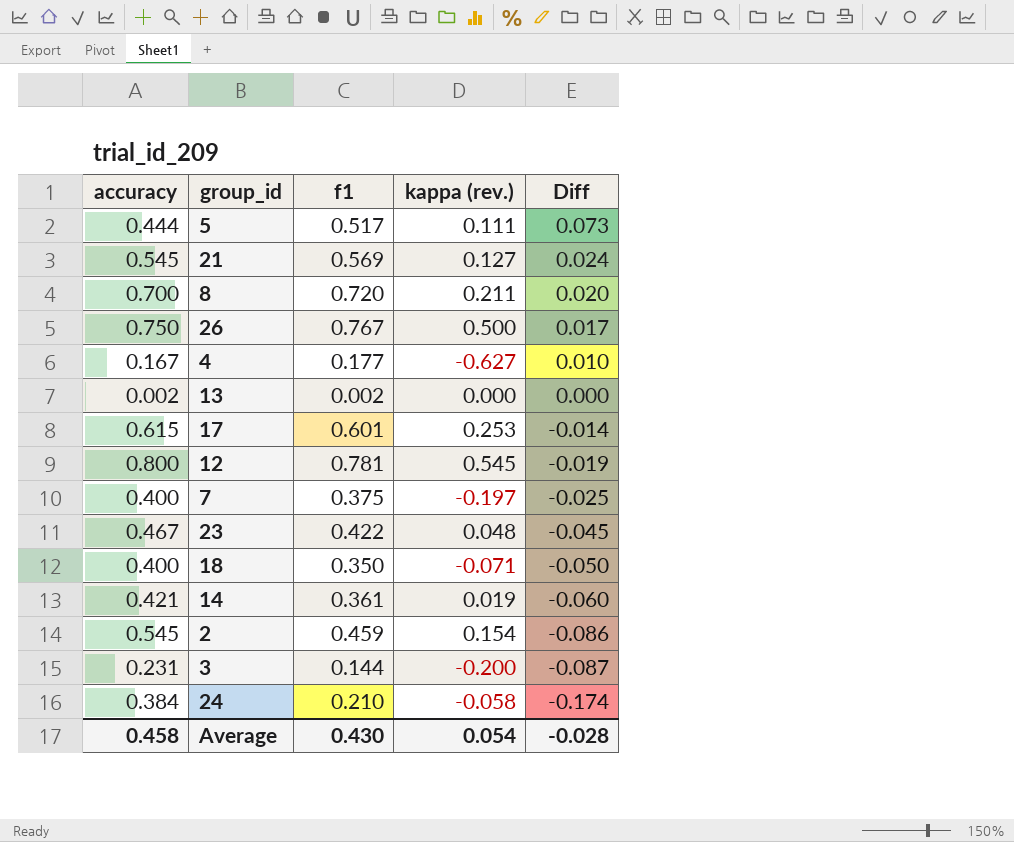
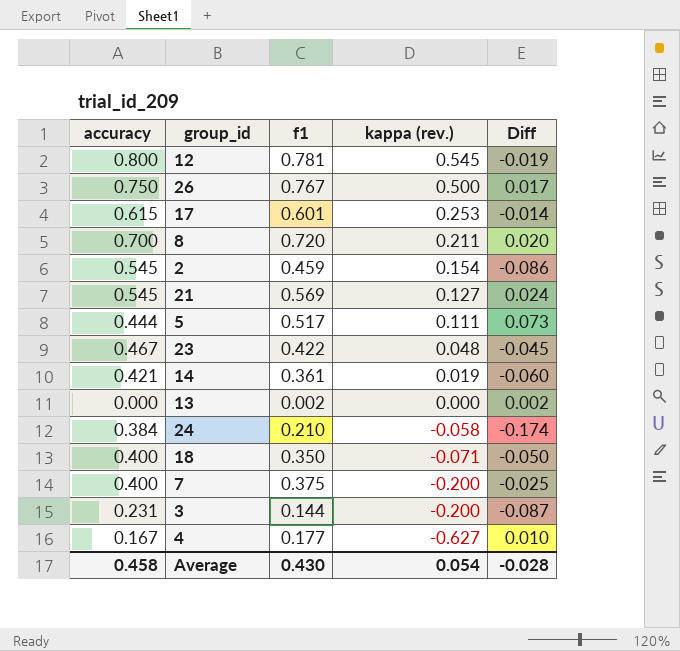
row order: Diff descending -> kappa (rev.) descending
13 | accuracy: 0.002 -> 0.000
13 | Diff: 0.000 -> 0.002
7 | kappa (rev.): -0.197 -> -0.200

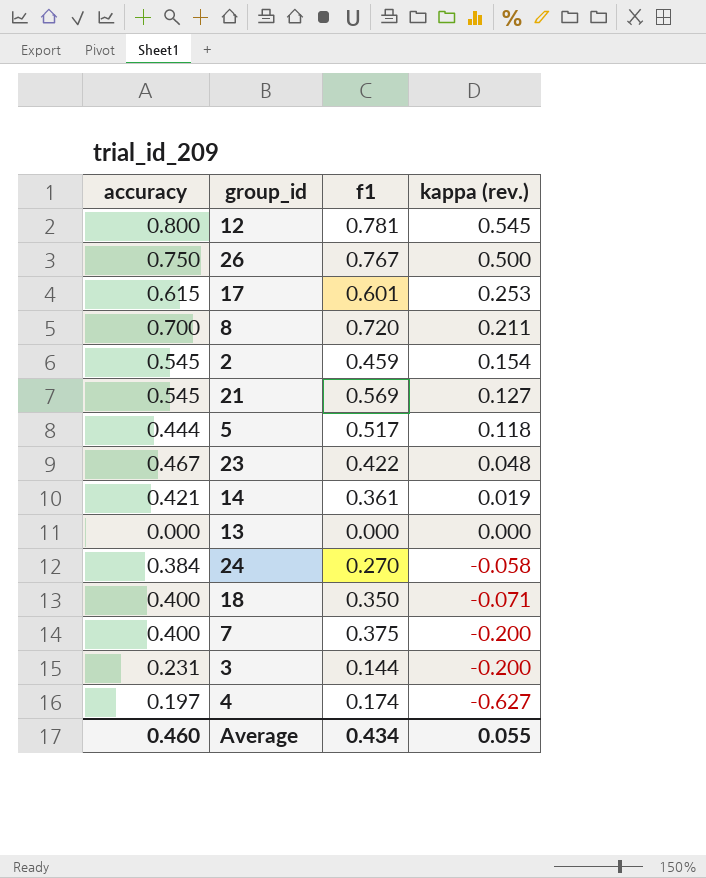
column Diff | formula: [f1] - [accuracy] -> none
5 | kappa (rev.): 0.111 -> 0.118
13 | f1: 0.002 -> 0.000
24 | f1: 0.210 -> 0.270
4 | accuracy: 0.167 -> 0.197
4 | f1: 0.177 -> 0.174
Average | accuracy: 0.458 -> 0.460
Average | f1: 0.430 -> 0.434
Average | kappa (rev.): 0.054 -> 0.055

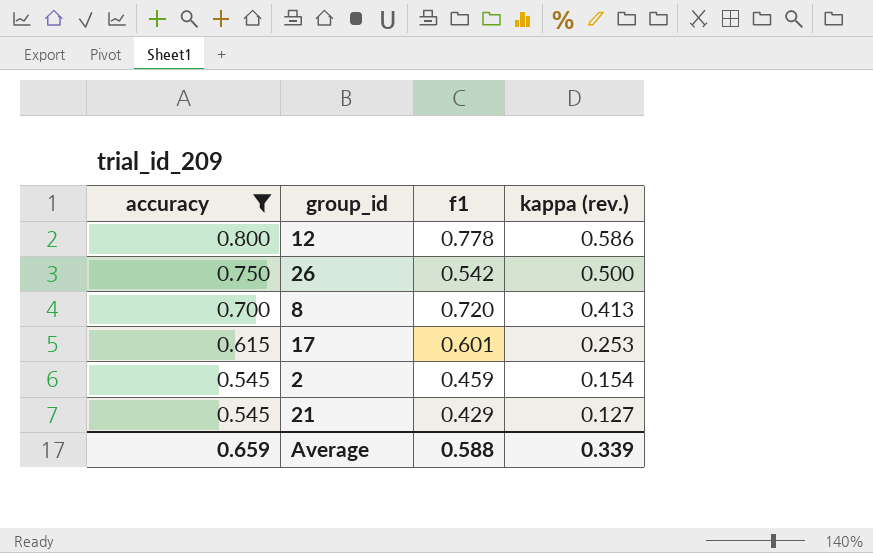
filter: none -> accuracy >= 0.545
row order: kappa (rev.) descending -> accuracy descending
12 | f1: 0.781 -> 0.778
12 | kappa (rev.): 0.545 -> 0.586
26 | f1: 0.767 -> 0.542
8 | kappa (rev.): 0.211 -> 0.413
21 | f1: 0.569 -> 0.429
Average | accuracy: 0.460 -> 0.659
Average | f1: 0.434 -> 0.588
Average | kappa (rev.): 0.055 -> 0.339

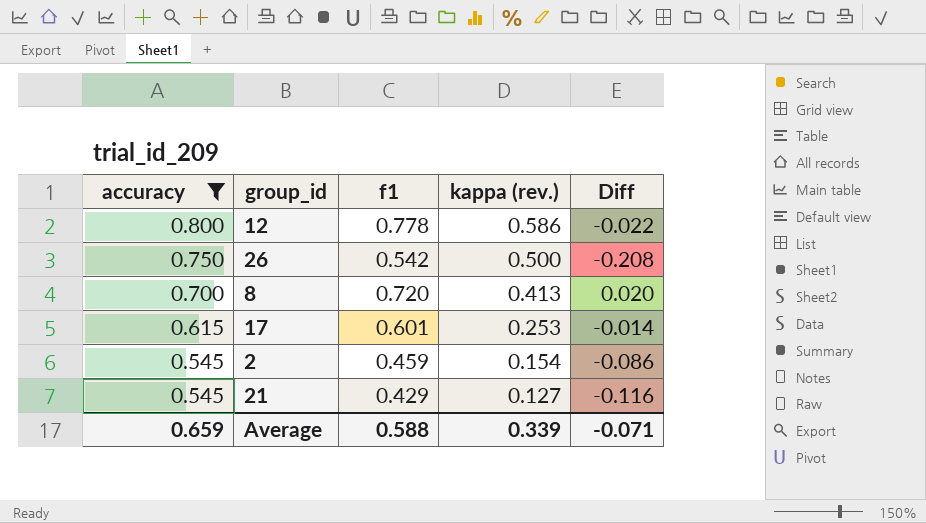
column Diff | formula: none -> [f1] - [accuracy]

